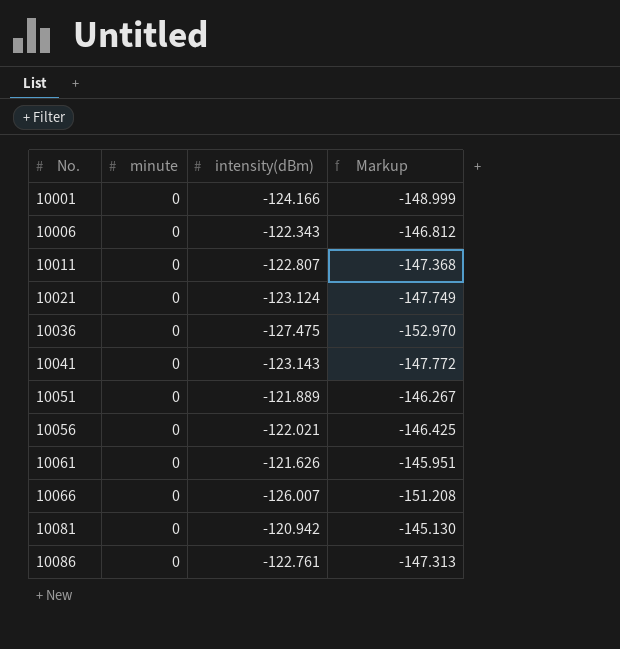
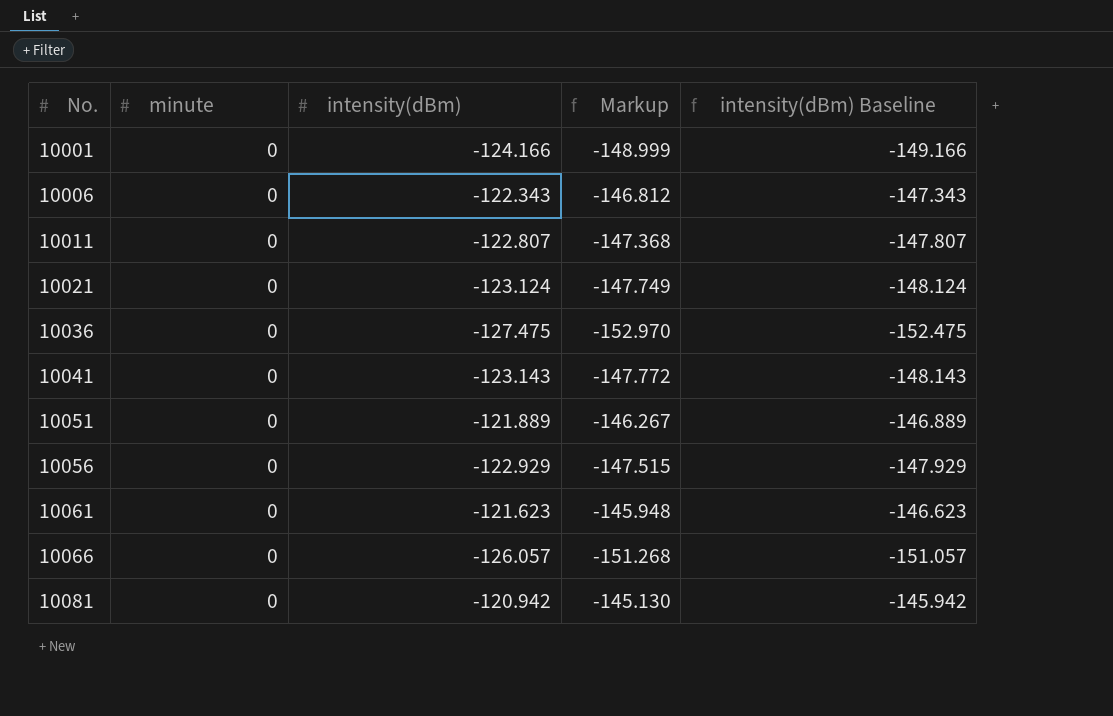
column intensity(dBm) Baseline | formula: none -> [intensity(dBm)] - 25
row 10086: 0 | -122.761 | -147.313 -> none
10056 | intensity(dBm): -122.021 -> -122.929
10056 | Markup: -146.425 -> -147.515
10061 | intensity(dBm): -121.626 -> -121.623
10061 | Markup: -145.951 -> -145.948
10066 | intensity(dBm): -126.007 -> -126.057
10066 | Markup: -151.208 -> -151.268

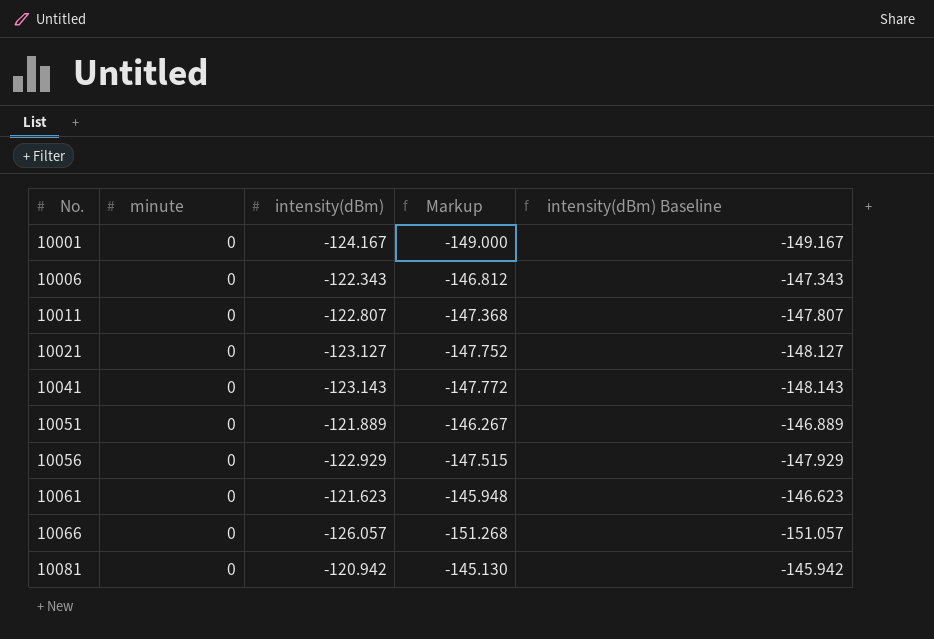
row 10036: 0 | -127.475 | -152.970 | -152.475 -> none
10001 | intensity(dBm): -124.166 -> -124.167
10001 | Markup: -148.999 -> -149.000
10001 | intensity(dBm) Baseline: -149.166 -> -149.167
10021 | intensity(dBm): -123.124 -> -123.127
10021 | Markup: -147.749 -> -147.752
10021 | intensity(dBm) Baseline: -148.124 -> -148.127

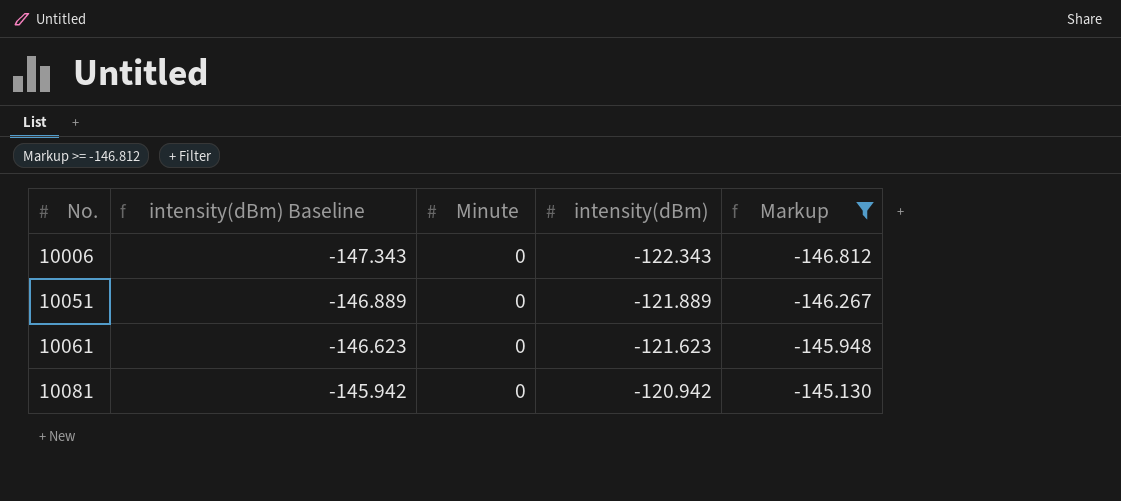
filter: none -> Markup >= -146.812
column intensity(dBm) Baseline | position: 5 -> 2
column name: minute -> Minute

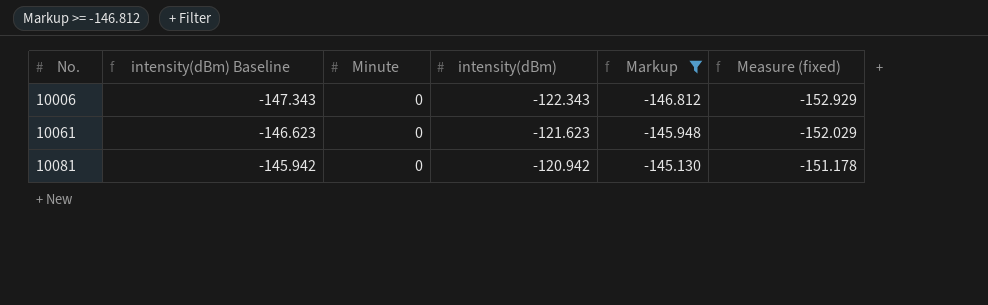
column Measure (fixed) | formula: none -> [intensity(dBm)] * 1.25
row 10051: -146.889 | 0 | -121.889 | -146.267 -> none

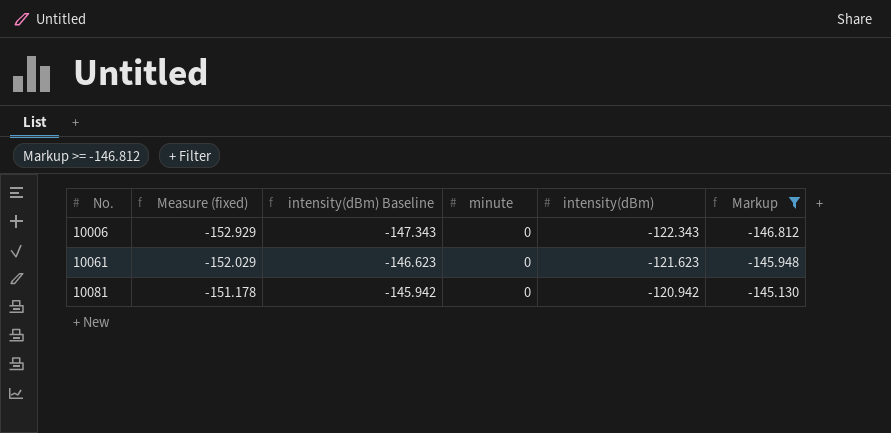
column Measure (fixed) | position: 6 -> 2
column name: Minute -> minute

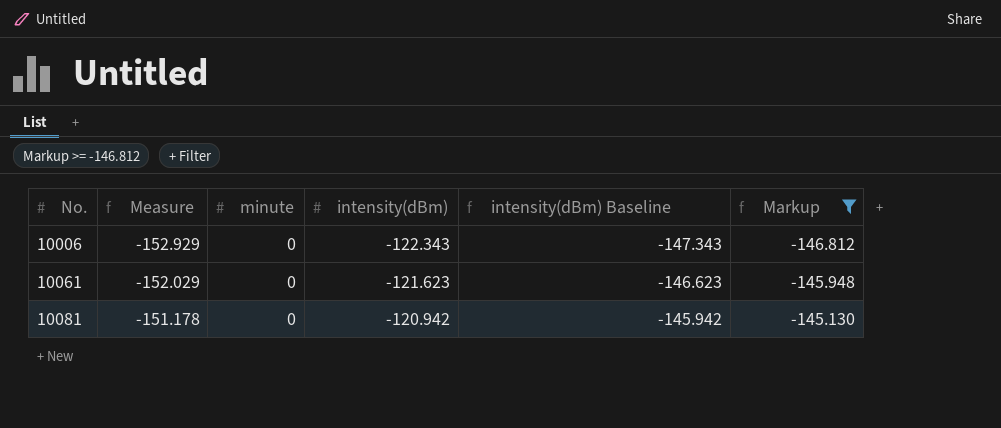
column name: Measure (fixed) -> Measure
column intensity(dBm) Baseline | position: 3 -> 5

